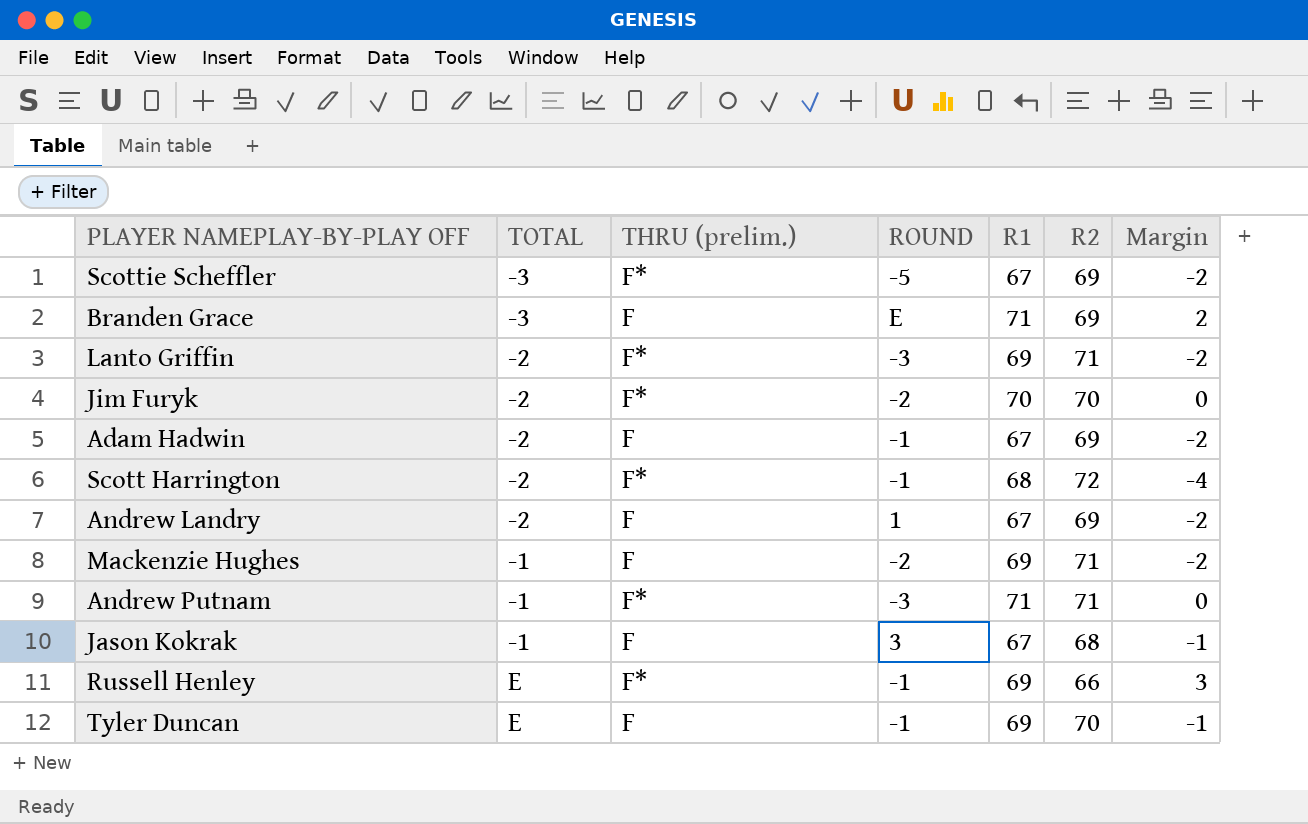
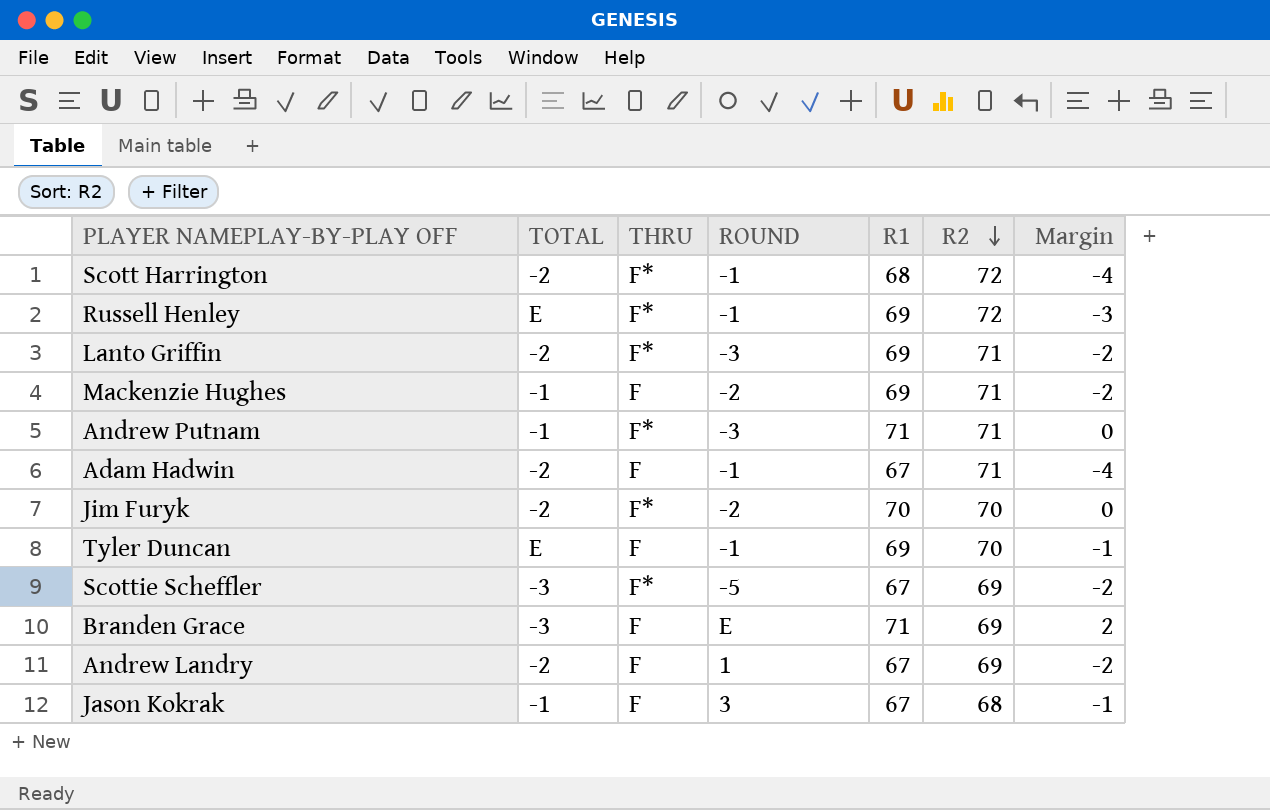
row order: none -> R2 descending
column name: THRU (prelim.) -> THRU
Russell Henley | R2: 66 -> 72
Russell Henley | Margin: 3 -> -3
Adam Hadwin | R2: 69 -> 71
Adam Hadwin | Margin: -2 -> -4

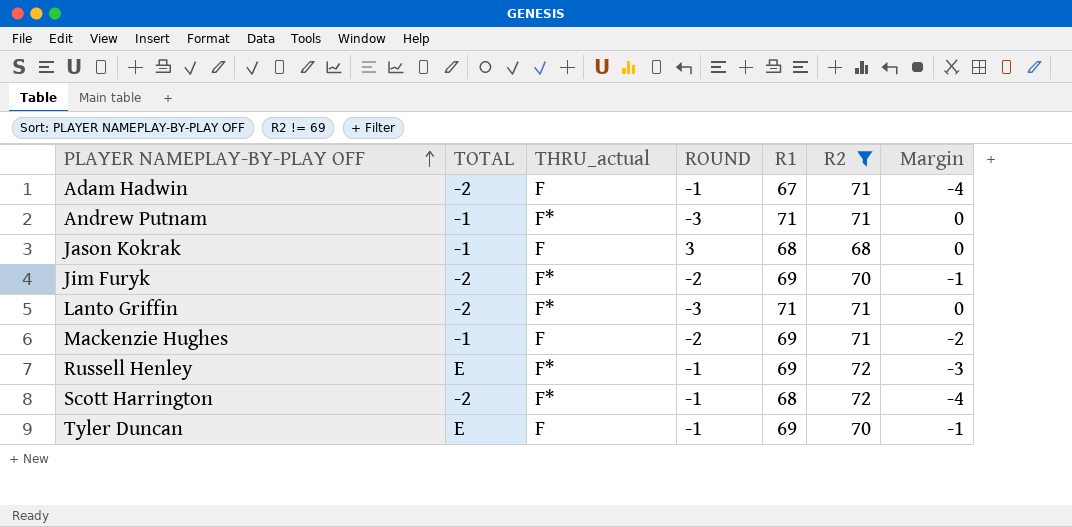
filter: none -> R2 != 69
row order: R2 descending -> PLAYER NAMEPLAY-BY-PLAY OFF ascending
column name: THRU -> THRU_actual
Jason Kokrak | R1: 67 -> 68
Jason Kokrak | Margin: -1 -> 0
Jim Furyk | R1: 70 -> 69
Jim Furyk | Margin: 0 -> -1
Lanto Griffin | R1: 69 -> 71
Lanto Griffin | Margin: -2 -> 0

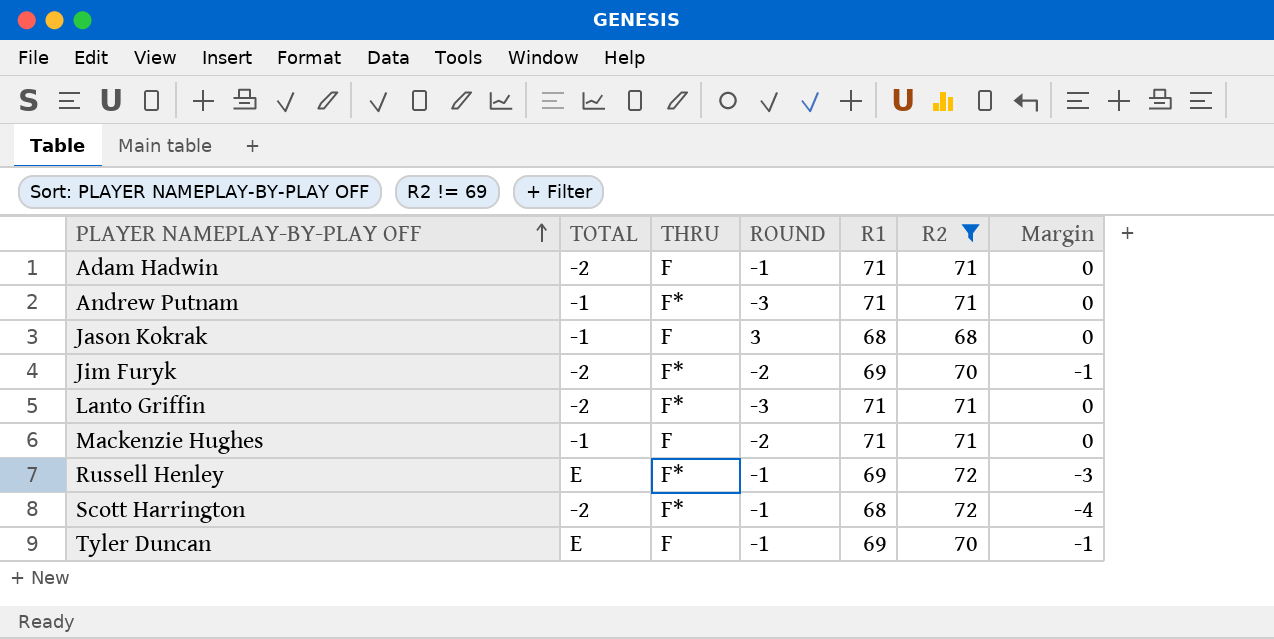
column name: THRU_actual -> THRU
Adam Hadwin | R1: 67 -> 71
Adam Hadwin | Margin: -4 -> 0
Mackenzie Hughes | R1: 69 -> 71
Mackenzie Hughes | Margin: -2 -> 0

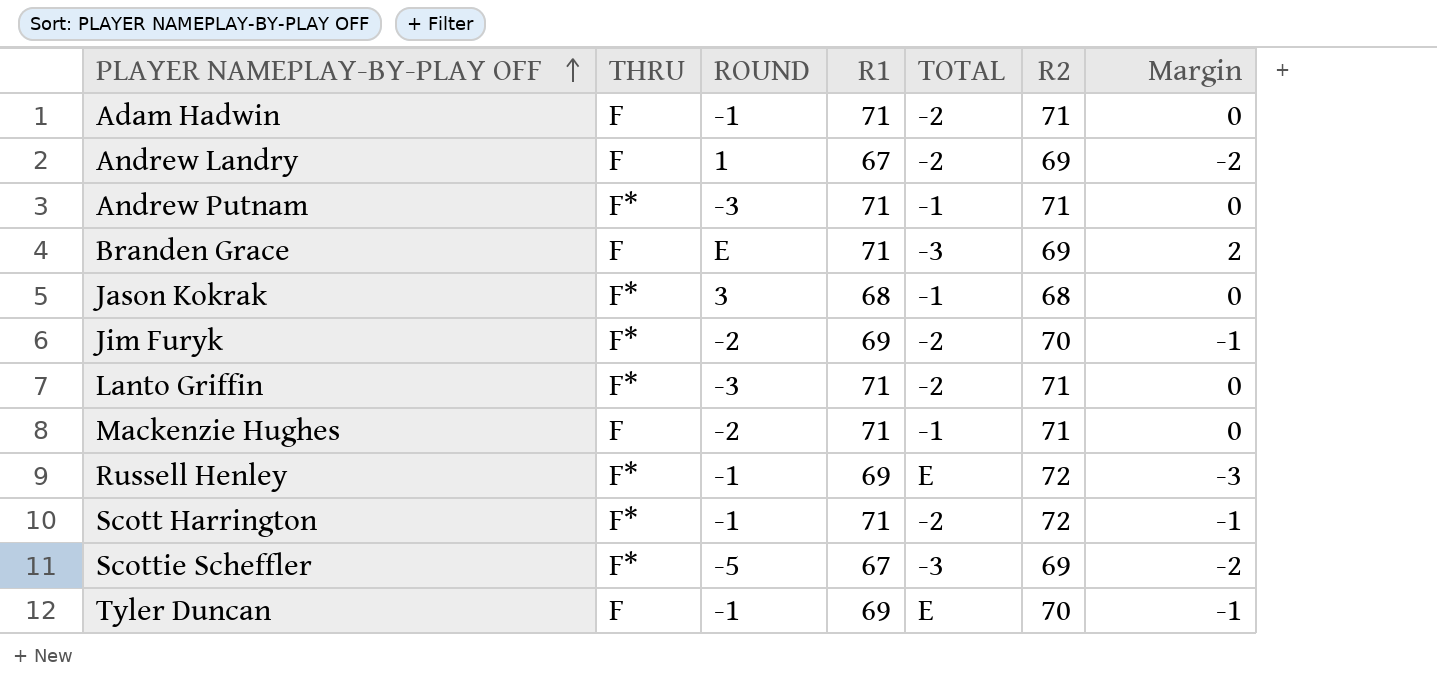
filter: R2 != 69 -> none
column TOTAL | position: 2 -> 5
Jason Kokrak | THRU: F -> F*
Scott Harrington | R1: 68 -> 71
Scott Harrington | Margin: -4 -> -1

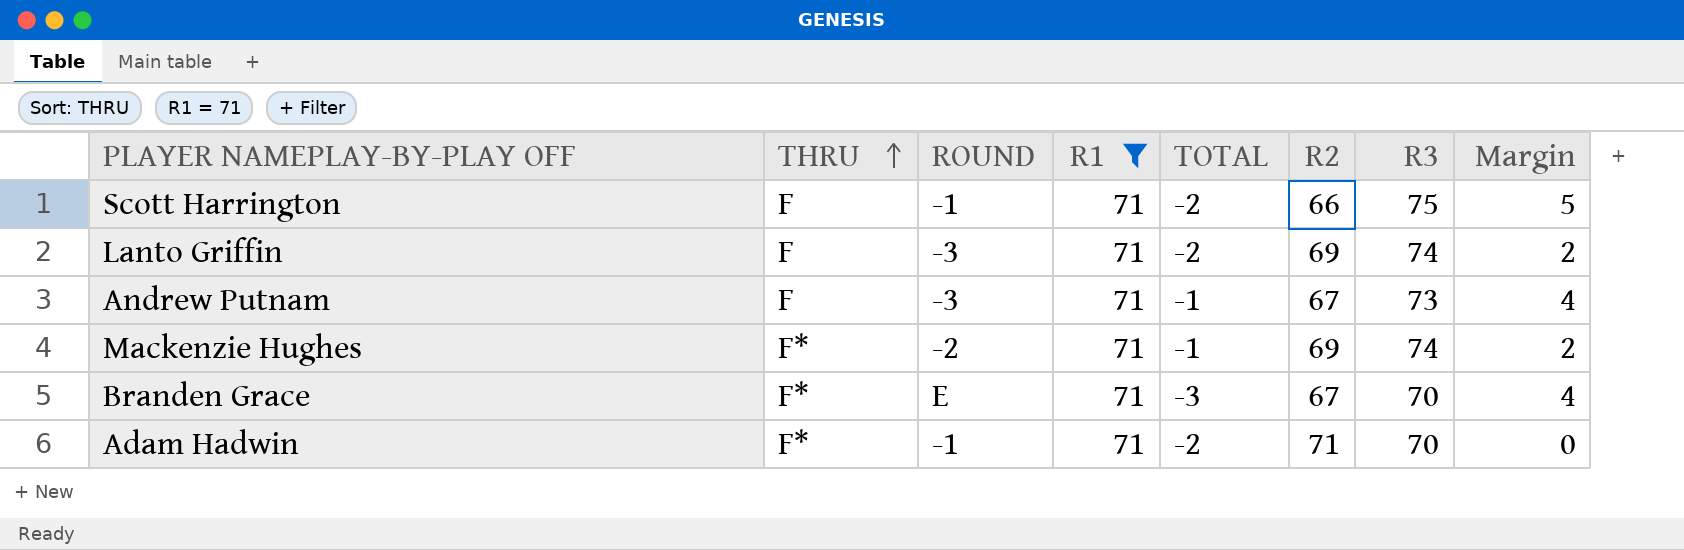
filter: none -> R1 = 71
row order: PLAYER NAMEPLAY-BY-PLAY OFF ascending -> THRU ascending
column R3 | position: none -> 7
Scott Harrington | THRU: F* -> F
Scott Harrington | R2: 72 -> 66
Scott Harrington | Margin: -1 -> 5
Lanto Griffin | THRU: F* -> F
Lanto Griffin | R2: 71 -> 69
Lanto Griffin | Margin: 0 -> 2
Andrew Putnam | THRU: F* -> F
Andrew Putnam | R2: 71 -> 67
Andrew Putnam | Margin: 0 -> 4
Mackenzie Hughes | THRU: F -> F*
Mackenzie Hughes | R2: 71 -> 69
Mackenzie Hughes | Margin: 0 -> 2
Branden Grace | THRU: F -> F*
Branden Grace | R2: 69 -> 67
Branden Grace | Margin: 2 -> 4
Adam Hadwin | THRU: F -> F*

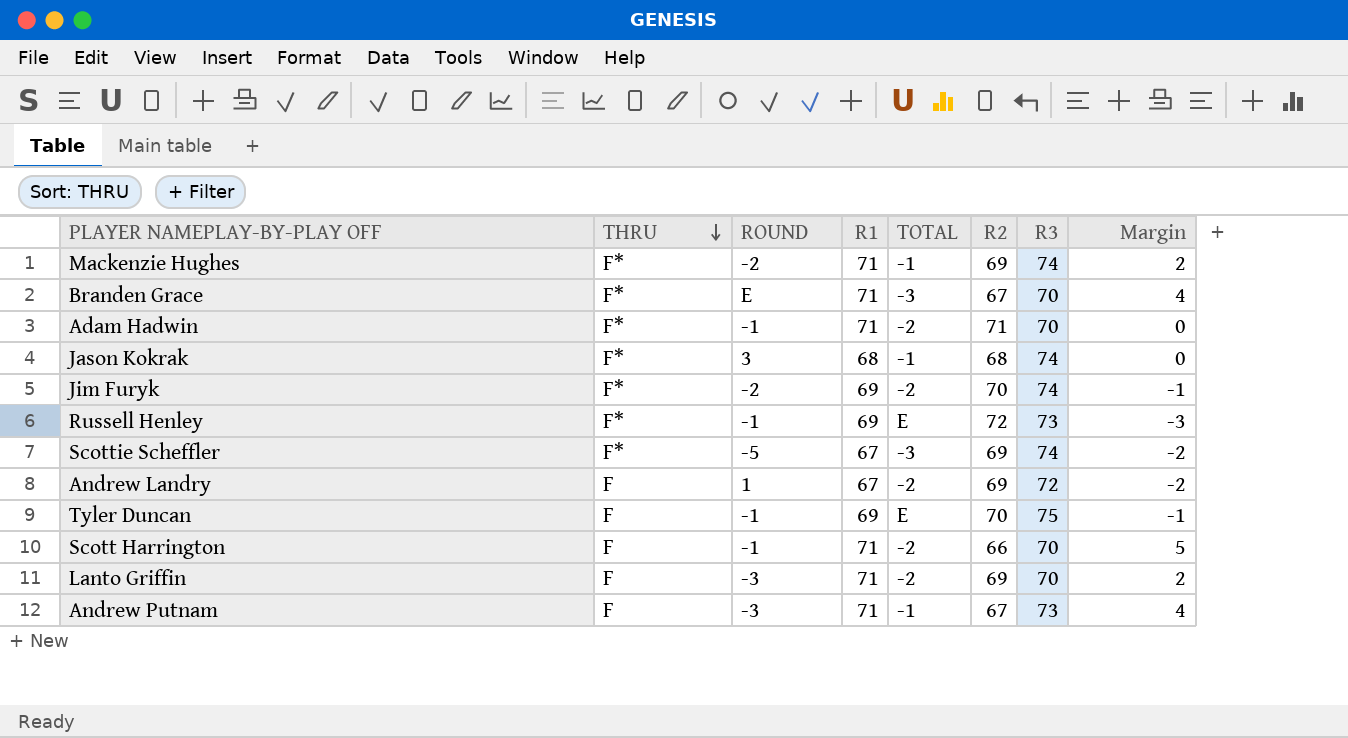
filter: R1 = 71 -> none
row order: THRU ascending -> THRU descending
Scott Harrington | R3: 75 -> 70
Lanto Griffin | R3: 74 -> 70

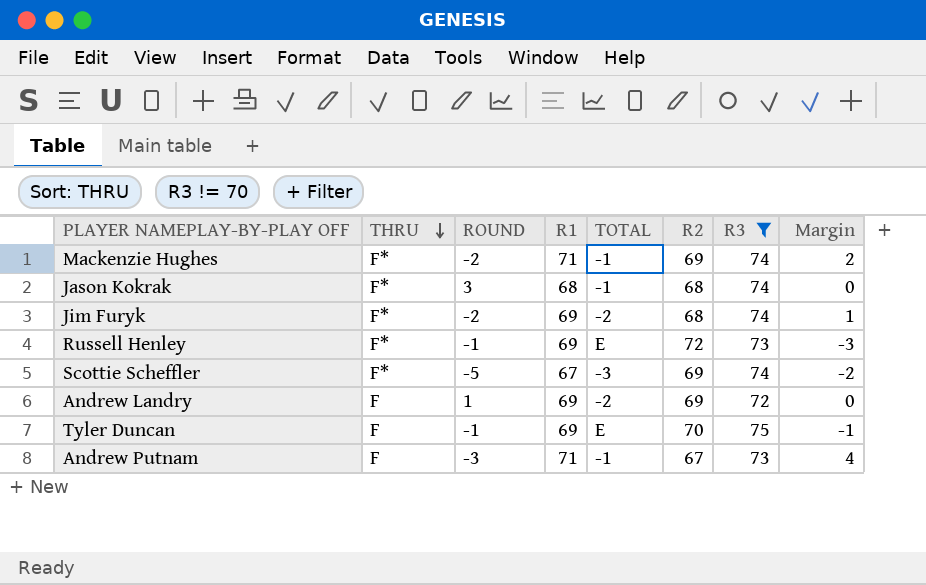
filter: none -> R3 != 70
Jim Furyk | R2: 70 -> 68
Jim Furyk | Margin: -1 -> 1
Andrew Landry | R1: 67 -> 69
Andrew Landry | Margin: -2 -> 0

